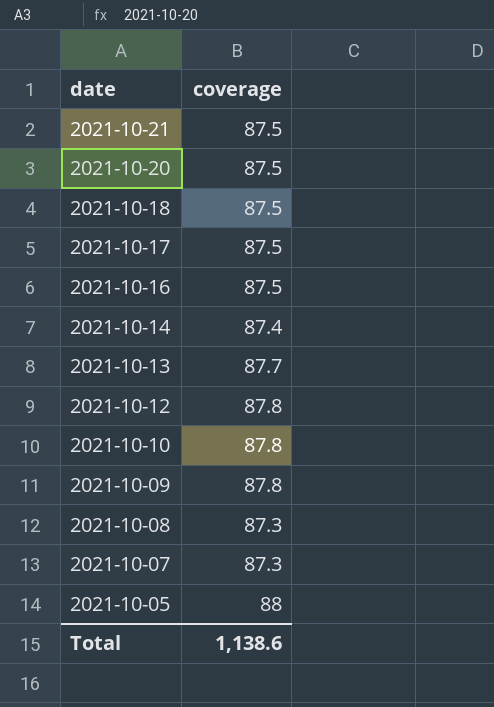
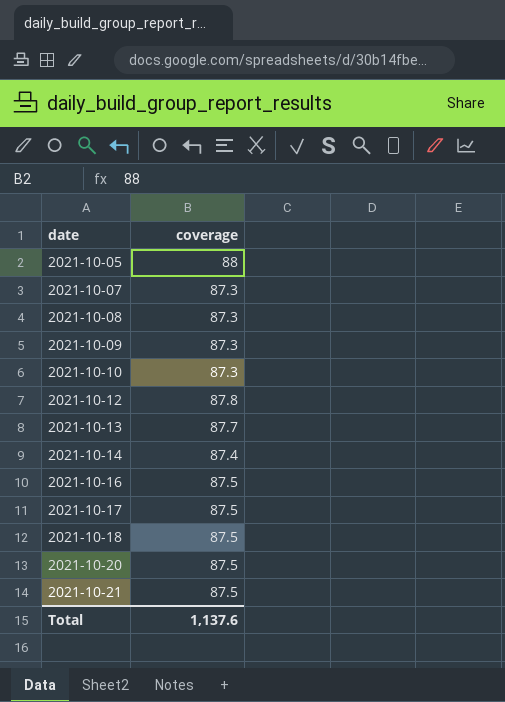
row order: date descending -> date ascending
2021-10-09 | coverage: 87.8 -> 87.3
2021-10-10 | coverage: 87.8 -> 87.3
Total | coverage: 1,138.6 -> 1,137.6

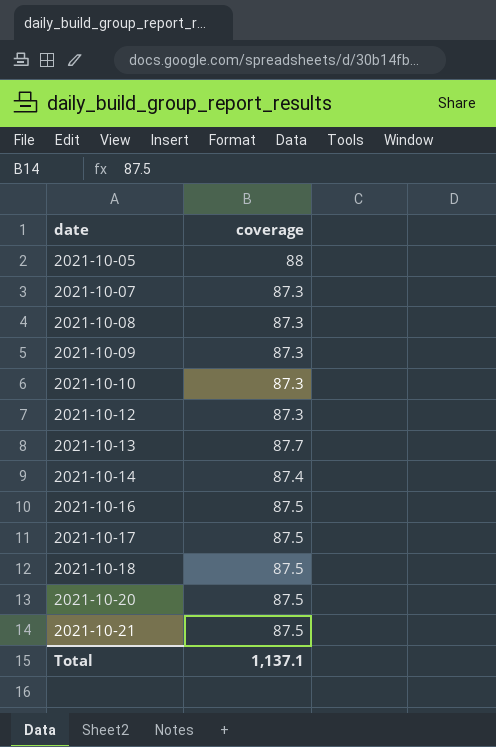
2021-10-12 | coverage: 87.8 -> 87.3
Total | coverage: 1,137.6 -> 1,137.1

